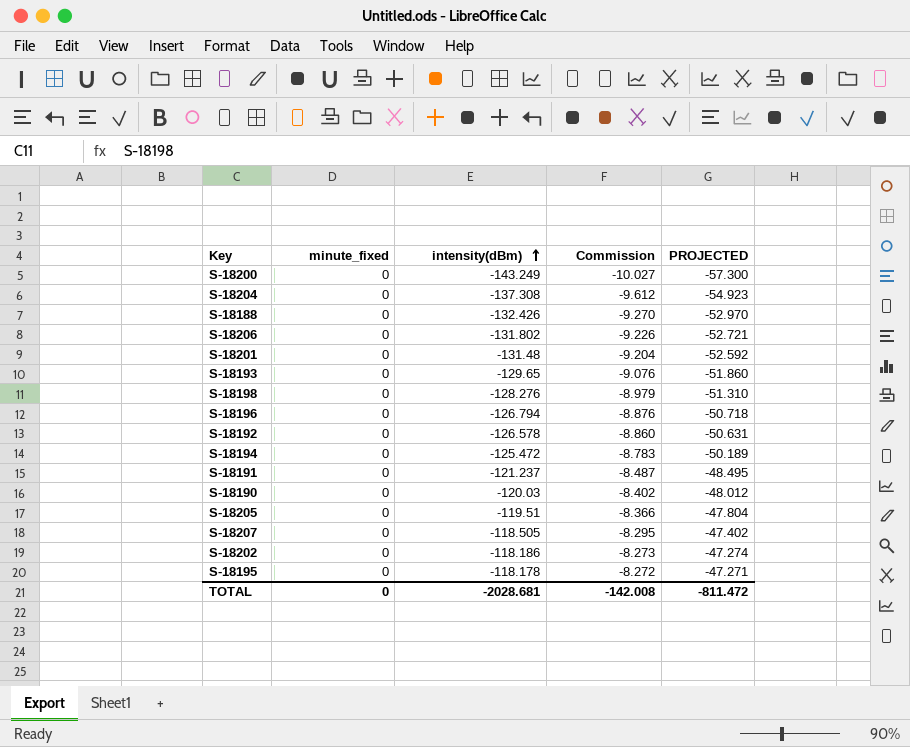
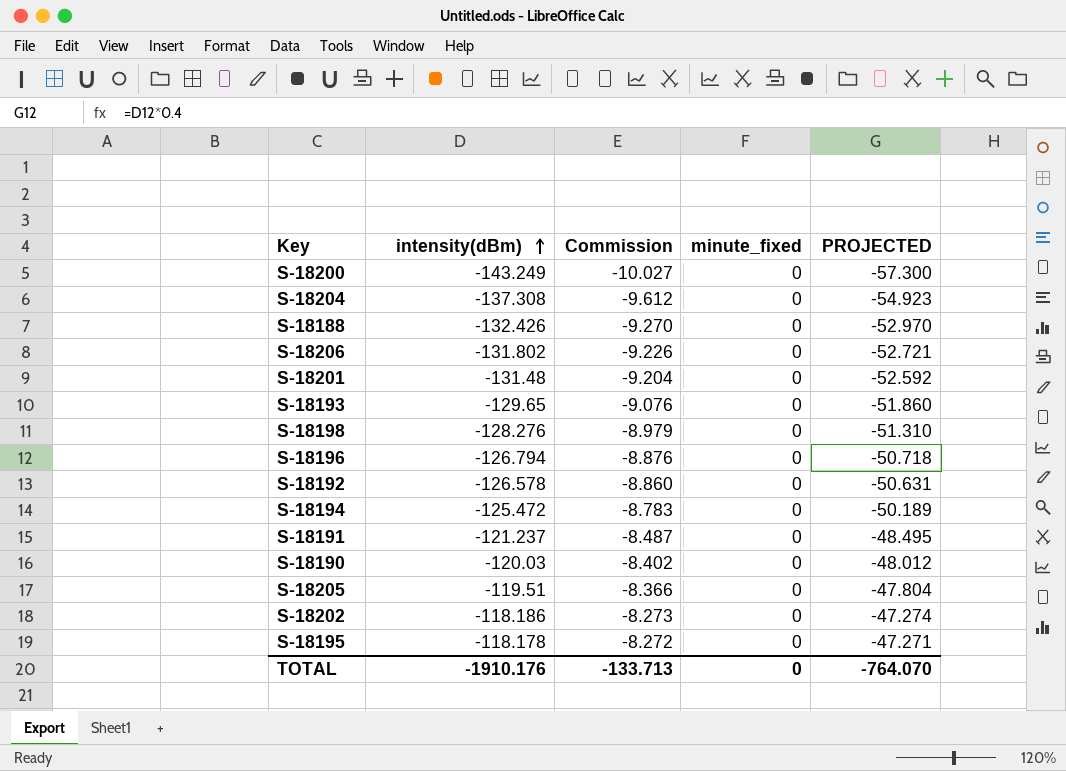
column minute_fixed | position: 2 -> 4
row S-18207: 0 | -118.505 | -8.295 | -47.402 -> none
TOTAL | intensity(dBm): -2028.681 -> -1910.176
TOTAL | Commission: -142.008 -> -133.713
TOTAL | PROJECTED: -811.472 -> -764.070

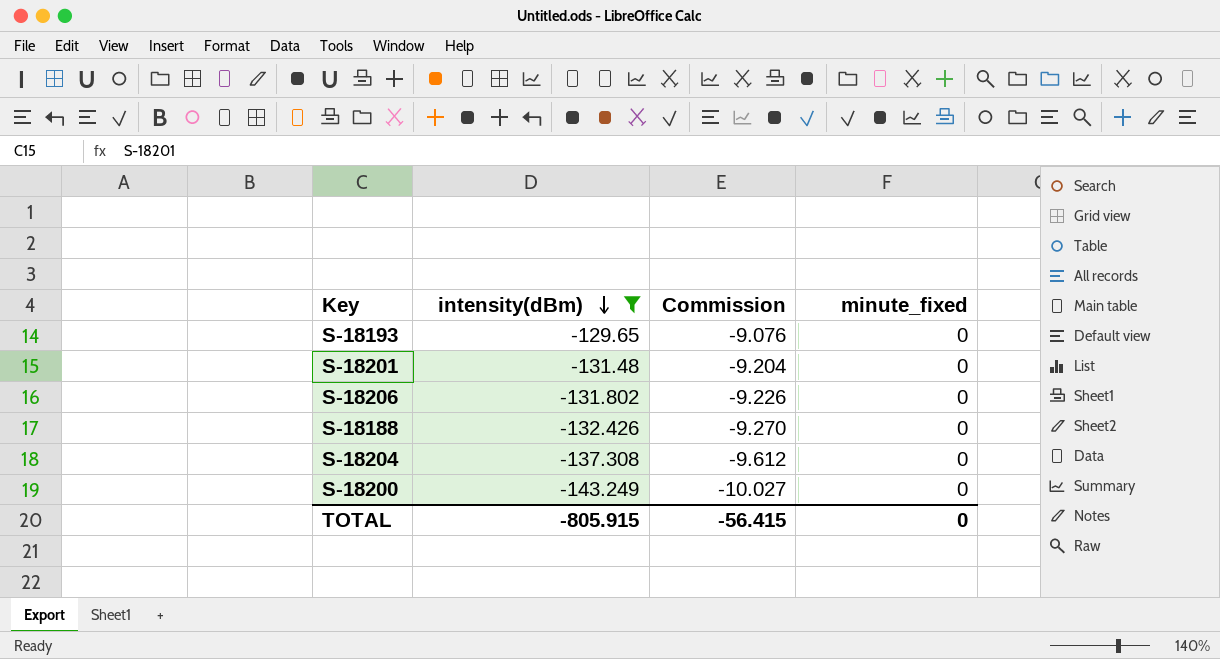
filter: none -> intensity(dBm) <= -129.65
row order: intensity(dBm) ascending -> intensity(dBm) descending
column PROJECTED | formula: [intensity(dBm)] * 0.4 -> none
TOTAL | intensity(dBm): -1910.176 -> -805.915
TOTAL | Commission: -133.713 -> -56.415

